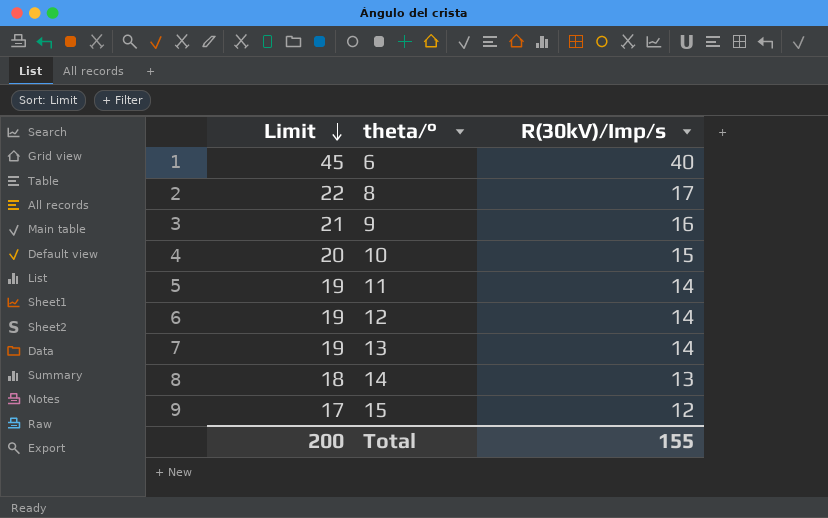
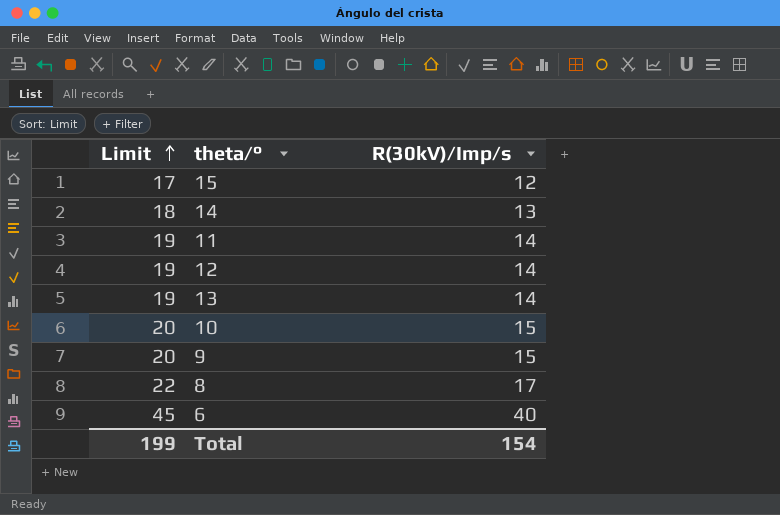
row order: Limit descending -> Limit ascending
9 | Limit: 21 -> 20
9 | R(30kV)/Imp/s: 16 -> 15
Total | Limit: 200 -> 199
Total | R(30kV)/Imp/s: 155 -> 154

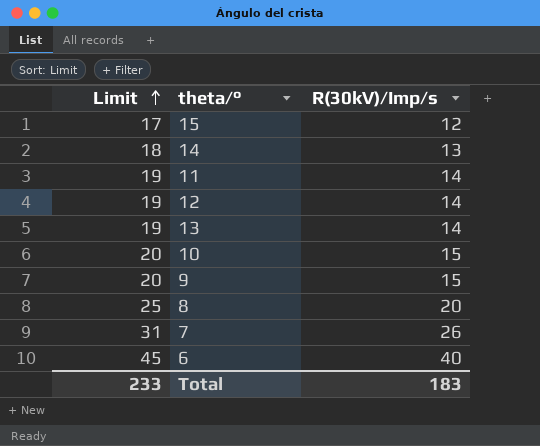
8 | Limit: 22 -> 25
8 | R(30kV)/Imp/s: 17 -> 20
row 7: none -> 31 | 26
Total | Limit: 199 -> 233
Total | R(30kV)/Imp/s: 154 -> 183

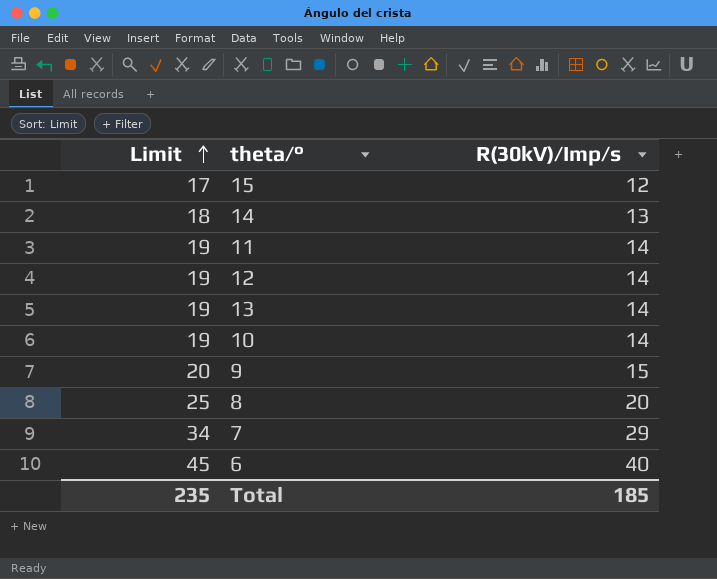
10 | Limit: 20 -> 19
10 | R(30kV)/Imp/s: 15 -> 14
7 | Limit: 31 -> 34
7 | R(30kV)/Imp/s: 26 -> 29
Total | Limit: 233 -> 235
Total | R(30kV)/Imp/s: 183 -> 185

